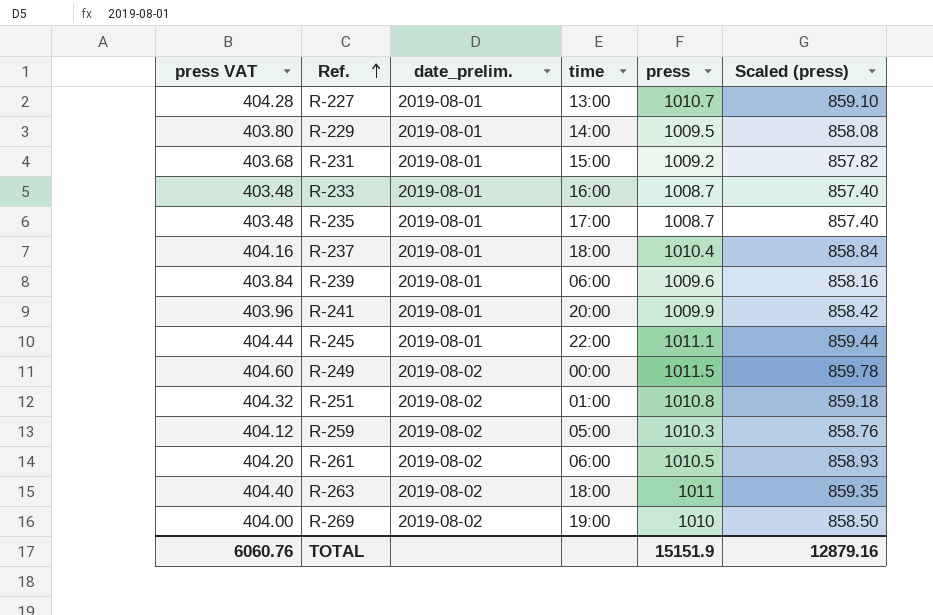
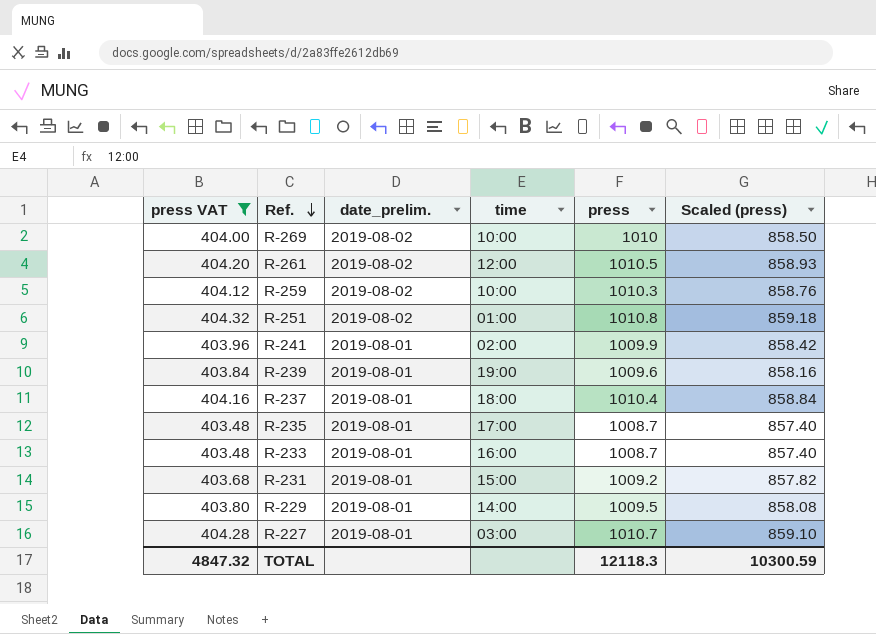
filter: none -> press VAT <= 404.32
row order: Ref. ascending -> Ref. descending
R-269 | time: 19:00 -> 10:00
R-261 | time: 06:00 -> 12:00
R-259 | time: 05:00 -> 10:00
R-241 | time: 20:00 -> 02:00
R-239 | time: 06:00 -> 19:00
R-227 | time: 13:00 -> 03:00
TOTAL | press VAT: 6060.76 -> 4847.32
TOTAL | press: 15151.9 -> 12118.3
TOTAL | Scaled (press): 12879.16 -> 10300.59

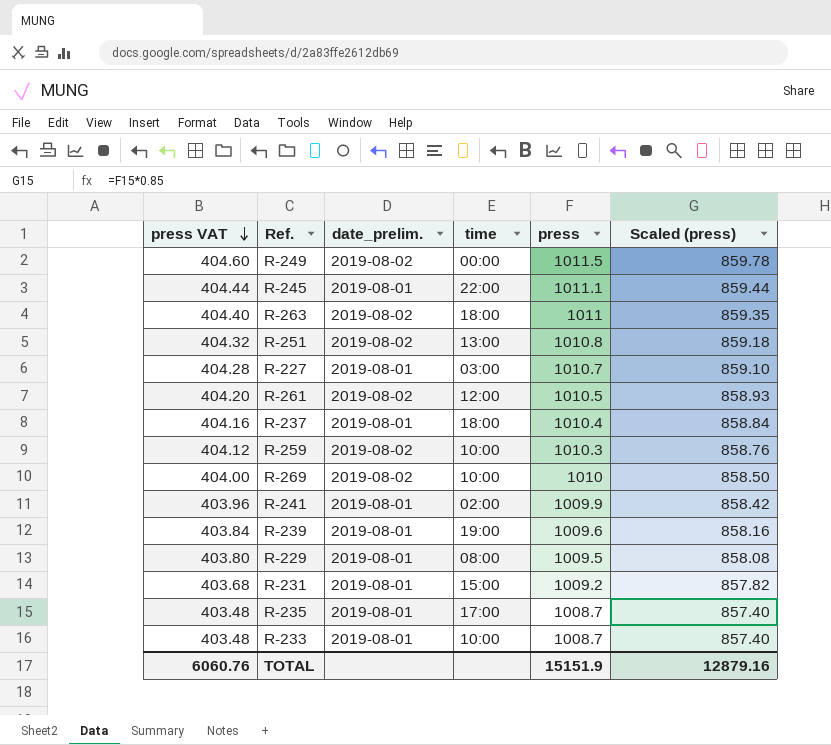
filter: press VAT <= 404.32 -> none
row order: Ref. descending -> press VAT descending
R-251 | time: 01:00 -> 13:00
R-229 | time: 14:00 -> 08:00
R-233 | time: 16:00 -> 10:00
TOTAL | press VAT: 4847.32 -> 6060.76
TOTAL | press: 12118.3 -> 15151.9
TOTAL | Scaled (press): 10300.59 -> 12879.16

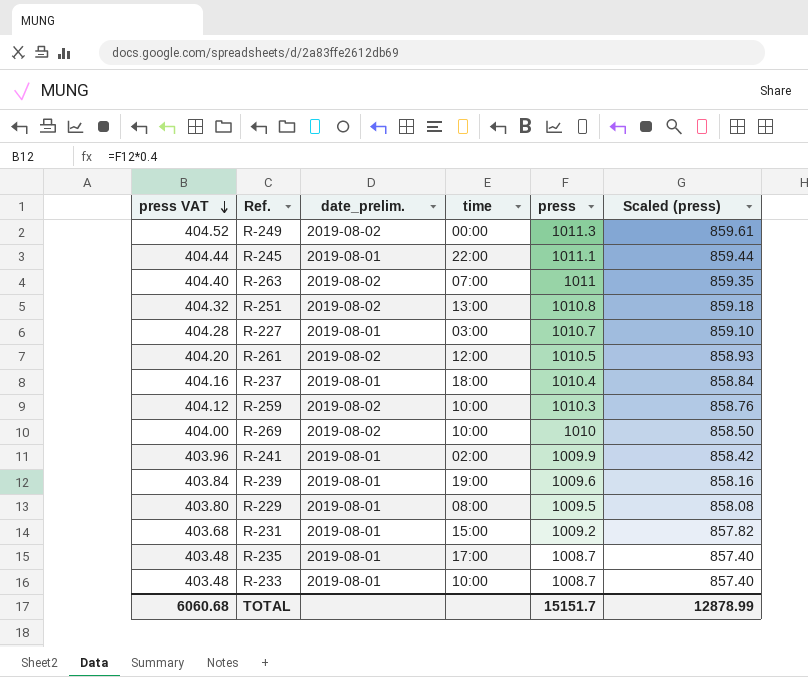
R-249 | press VAT: 404.60 -> 404.52
R-249 | press: 1011.5 -> 1011.3
R-249 | Scaled (press): 859.78 -> 859.61
R-263 | time: 18:00 -> 07:00
TOTAL | press VAT: 6060.76 -> 6060.68
TOTAL | press: 15151.9 -> 15151.7
TOTAL | Scaled (press): 12879.16 -> 12878.99

